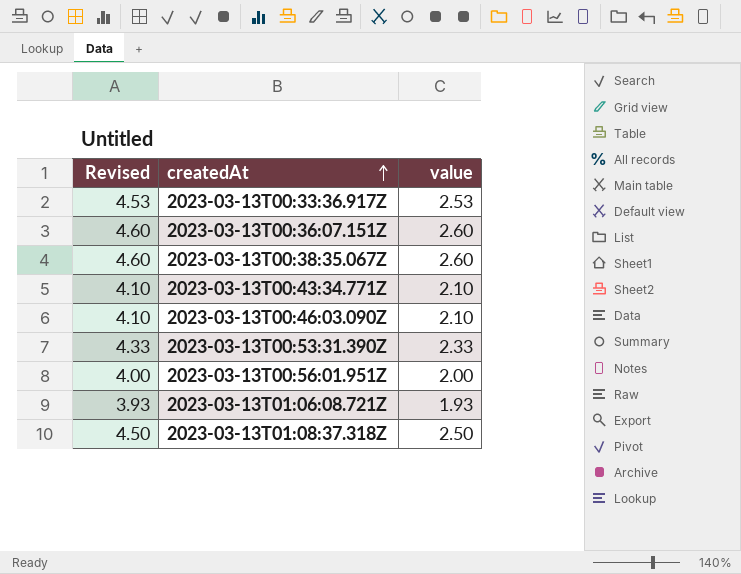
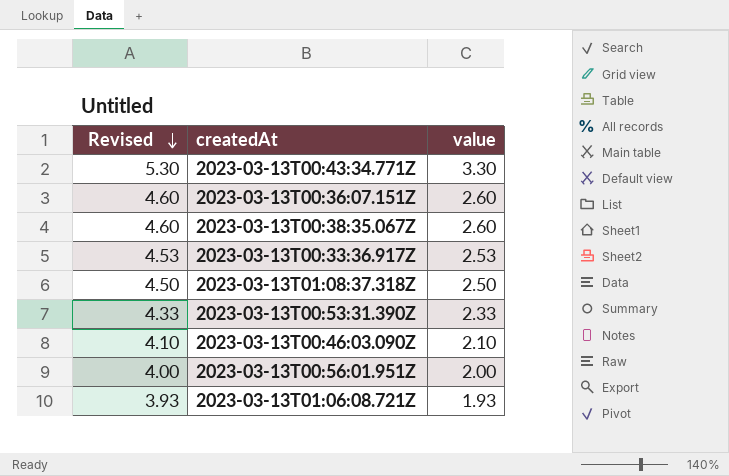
row order: createdAt ascending -> Revised descending
2023-03-13T00:43:34.771Z | Revised: 4.10 -> 5.30
2023-03-13T00:43:34.771Z | value: 2.10 -> 3.30

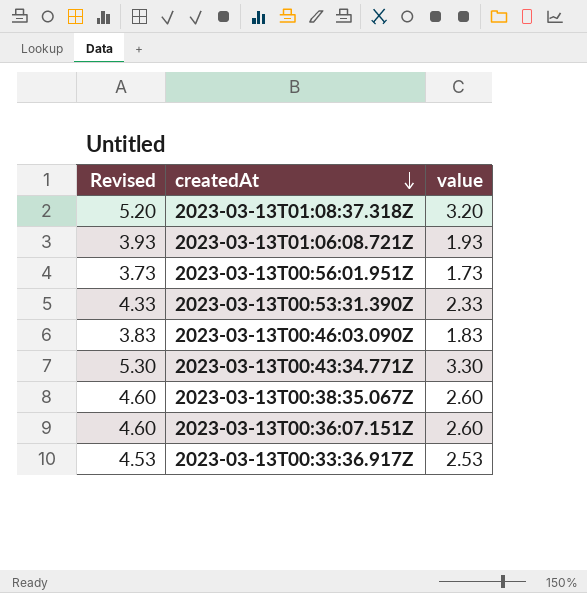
row order: Revised descending -> createdAt descending
2023-03-13T01:08:37.318Z | Revised: 4.50 -> 5.20
2023-03-13T01:08:37.318Z | value: 2.50 -> 3.20
2023-03-13T00:56:01.951Z | Revised: 4.00 -> 3.73
2023-03-13T00:56:01.951Z | value: 2.00 -> 1.73
2023-03-13T00:46:03.090Z | Revised: 4.10 -> 3.83
2023-03-13T00:46:03.090Z | value: 2.10 -> 1.83

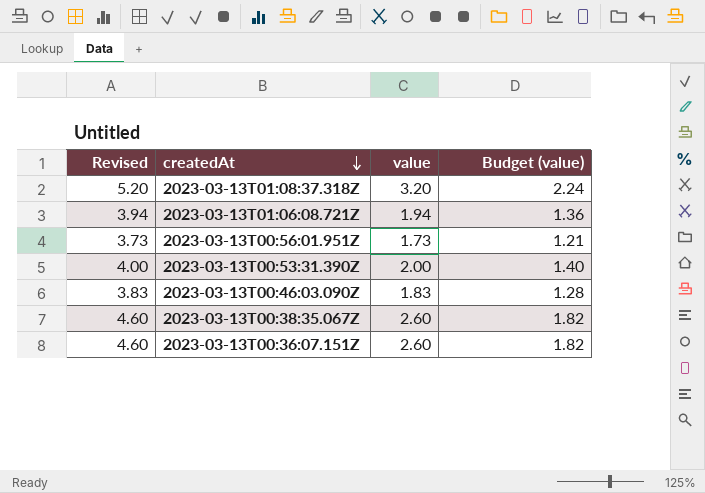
column Budget (value) | formula: none -> [value] * 0.7
row 2023-03-13T00:43:34.771Z: 5.30 | 3.30 -> none
row 2023-03-13T00:33:36.917Z: 4.53 | 2.53 -> none
2023-03-13T01:06:08.721Z | Revised: 3.93 -> 3.94
2023-03-13T01:06:08.721Z | value: 1.93 -> 1.94
2023-03-13T00:53:31.390Z | Revised: 4.33 -> 4.00
2023-03-13T00:53:31.390Z | value: 2.33 -> 2.00

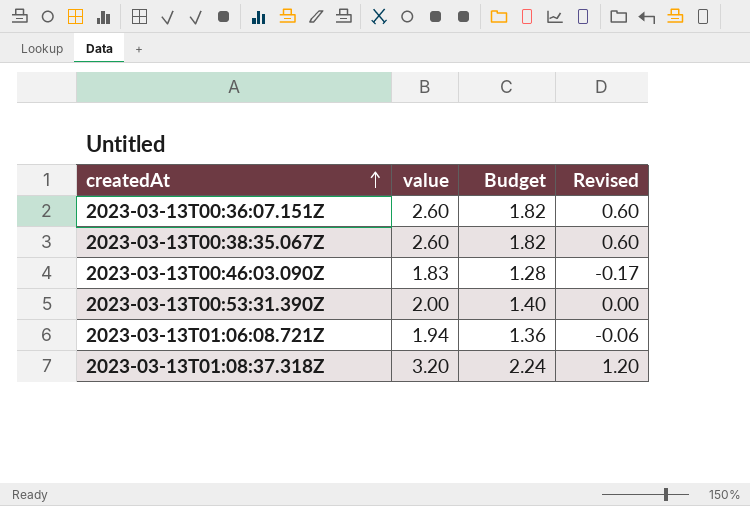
row order: createdAt descending -> createdAt ascending
column name: Budget (value) -> Budget
column Revised | formula: [value] + 2 -> [value] - 2
column Revised | position: 1 -> 4
row 2023-03-13T00:56:01.951Z: 3.73 | 1.73 | 1.21 -> none

